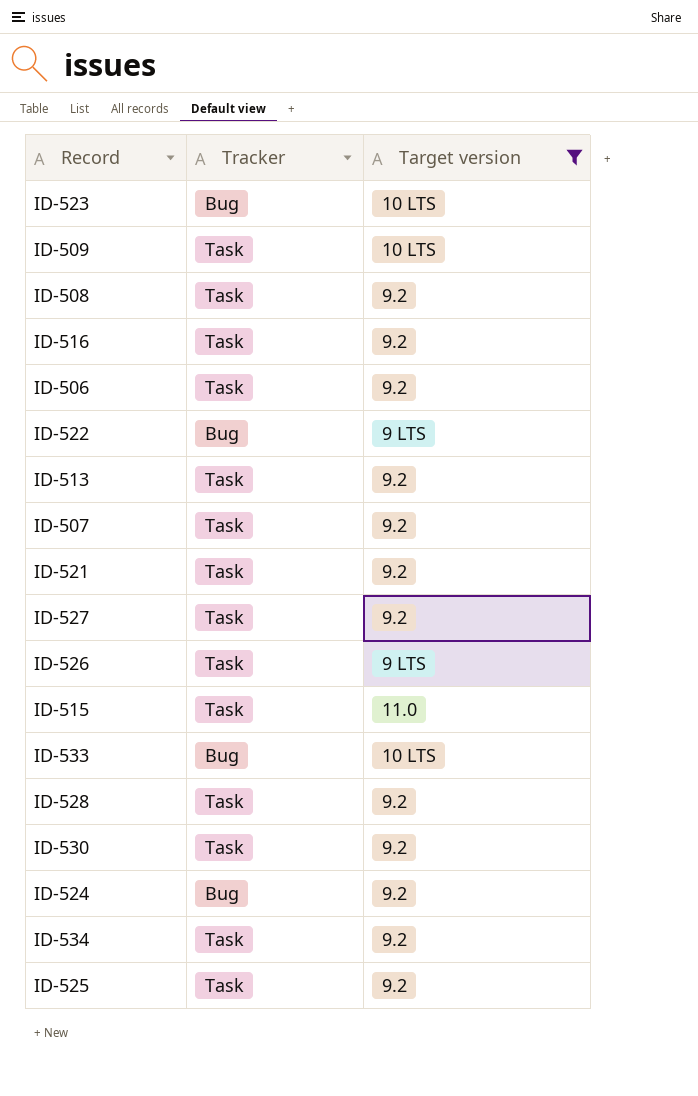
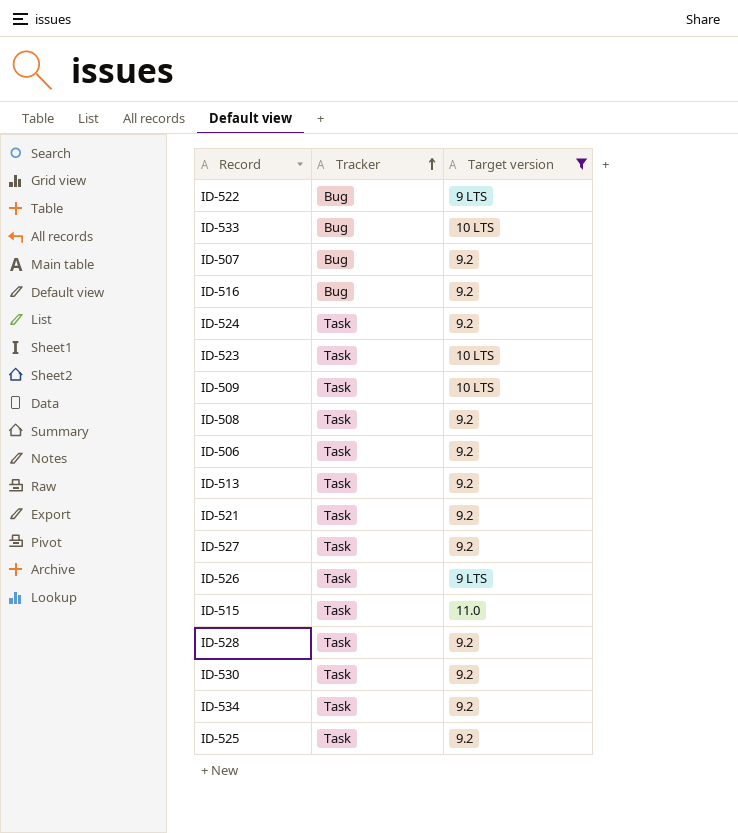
row order: none -> Tracker ascending
ID-507 | Tracker: Task -> Bug
ID-516 | Tracker: Task -> Bug
ID-524 | Tracker: Bug -> Task
ID-523 | Tracker: Bug -> Task

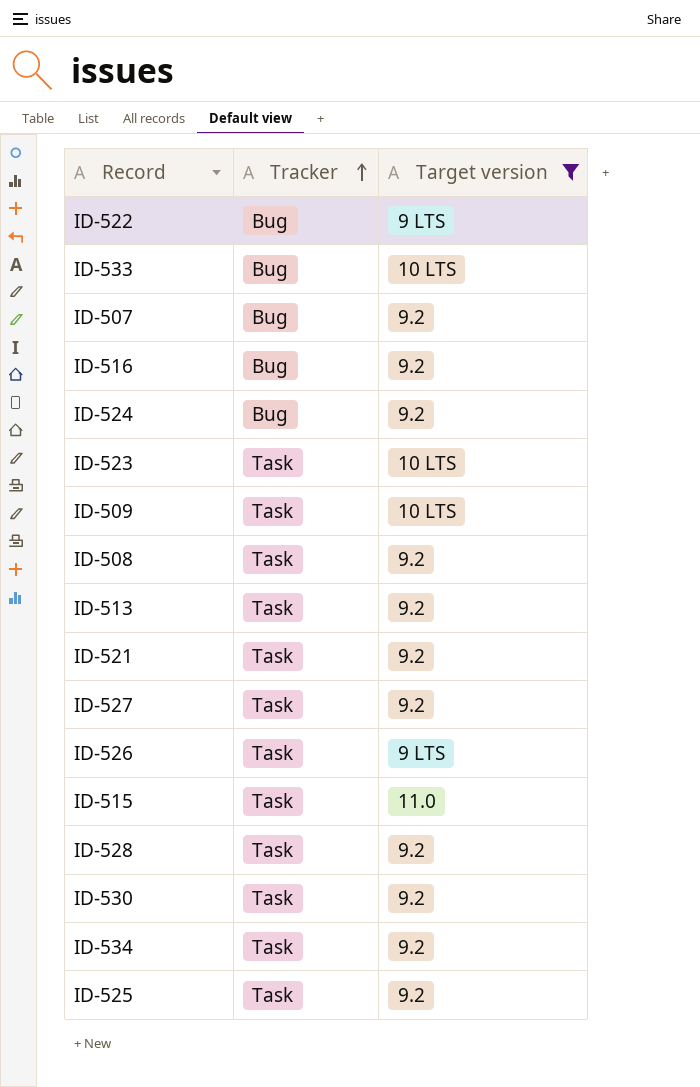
row ID-506: Task | 9.2 -> none
ID-524 | Tracker: Task -> Bug

